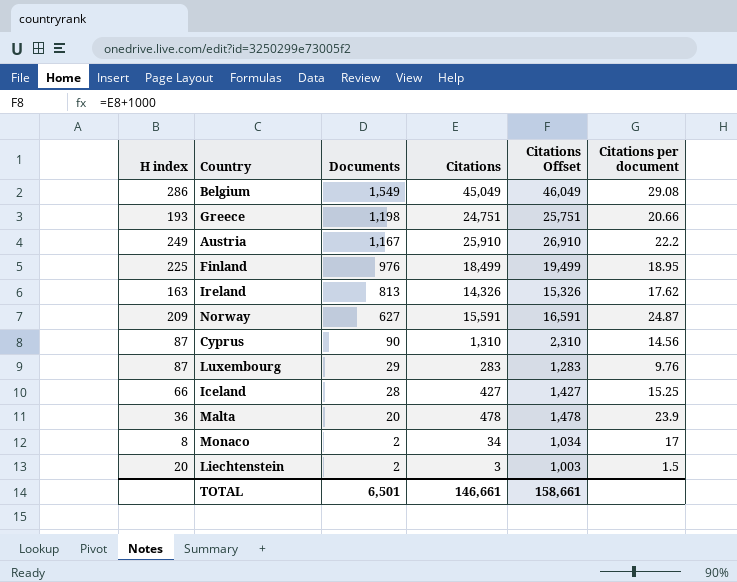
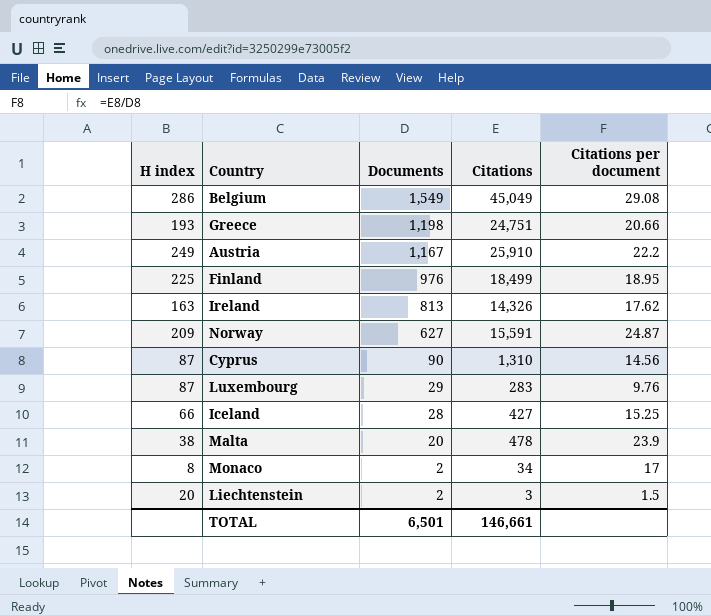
column Citations Offset | formula: [Citations] + 1000 -> none
Malta | H index: 36 -> 38

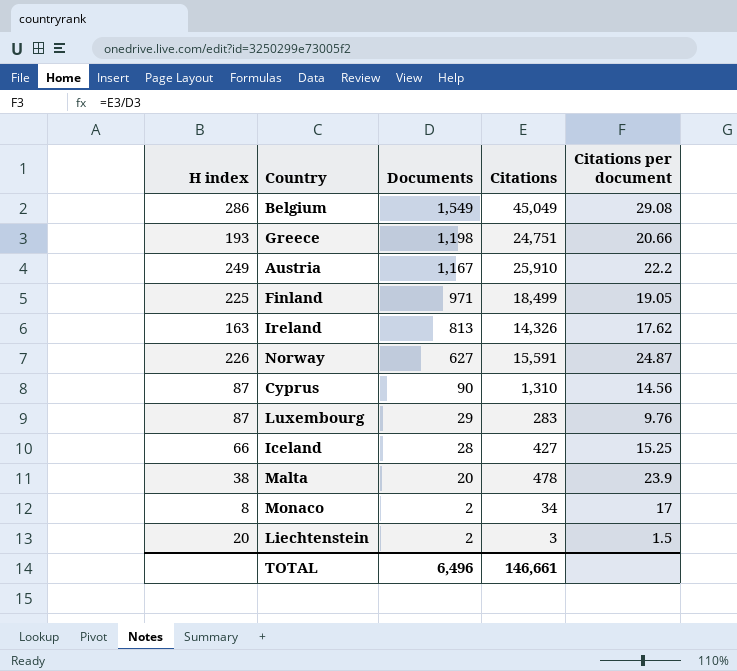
Finland | Documents: 976 -> 971
Finland | Citations per document: 18.95 -> 19.05
Norway | H index: 209 -> 226
TOTAL | Documents: 6,501 -> 6,496

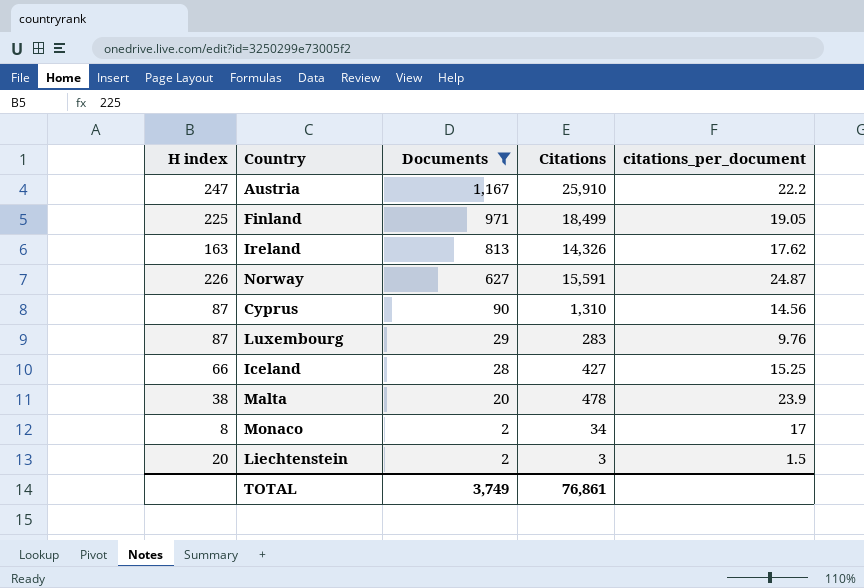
filter: none -> Documents <= 1,167
column name: Citations per document -> citations_per_document
Austria | H index: 249 -> 247
TOTAL | Documents: 6,496 -> 3,749
TOTAL | Citations: 146,661 -> 76,861

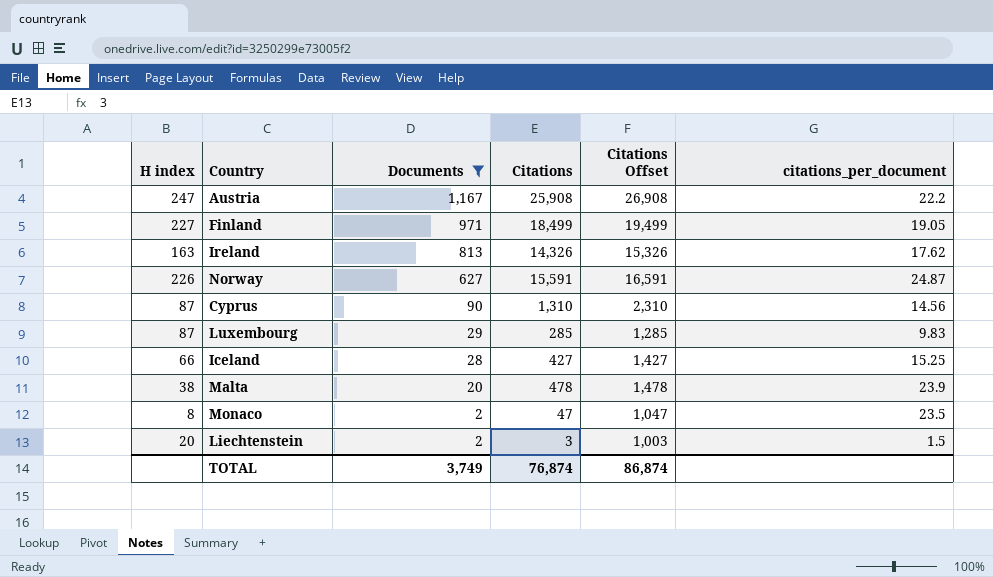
column Citations Offset | formula: none -> [Citations] + 1000
Austria | Citations: 25,910 -> 25,908
Finland | H index: 225 -> 227
Luxembourg | Citations: 283 -> 285
Luxembourg | citations_per_document: 9.76 -> 9.83
Monaco | Citations: 34 -> 47
Monaco | citations_per_document: 17 -> 23.5
TOTAL | Citations: 76,861 -> 76,874

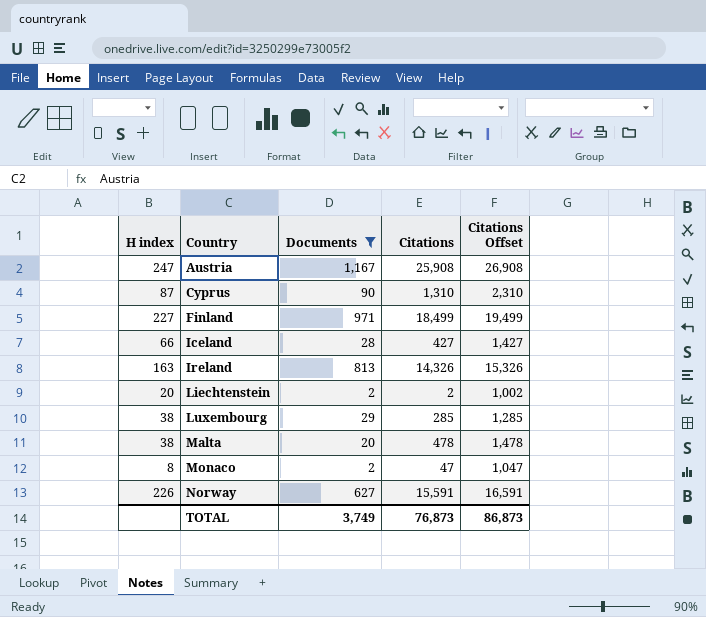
row order: Documents descending -> Country ascending
column citations_per_document | formula: [Citations] / [Documents] -> none
Liechtenstein | Citations: 3 -> 2
Liechtenstein | Citations Offset: 1,003 -> 1,002
Luxembourg | H index: 87 -> 38
TOTAL | Citations: 76,874 -> 76,873
TOTAL | Citations Offset: 86,874 -> 86,873

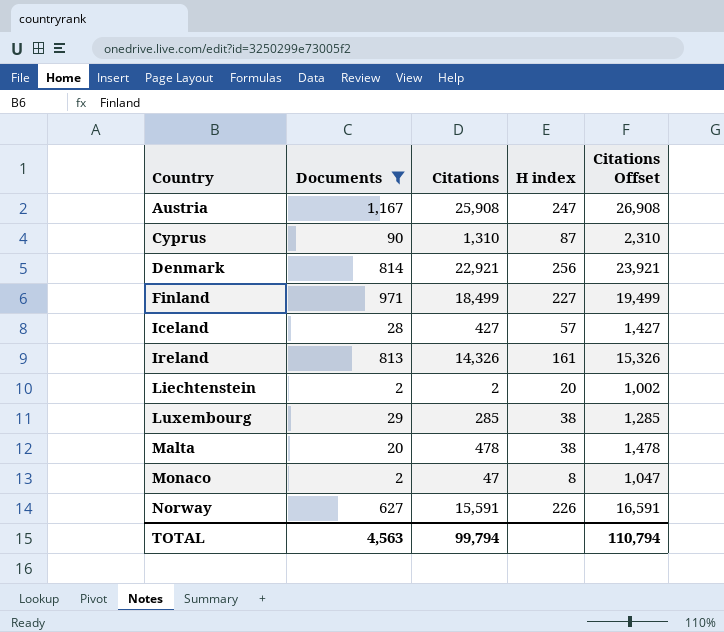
column H index | position: 1 -> 4
row Denmark: none -> 814 | 22,921 | 256 | 23,921
Iceland | H index: 66 -> 57
Ireland | H index: 163 -> 161
TOTAL | Documents: 3,749 -> 4,563
TOTAL | Citations: 76,873 -> 99,794
TOTAL | Citations Offset: 86,873 -> 110,794

